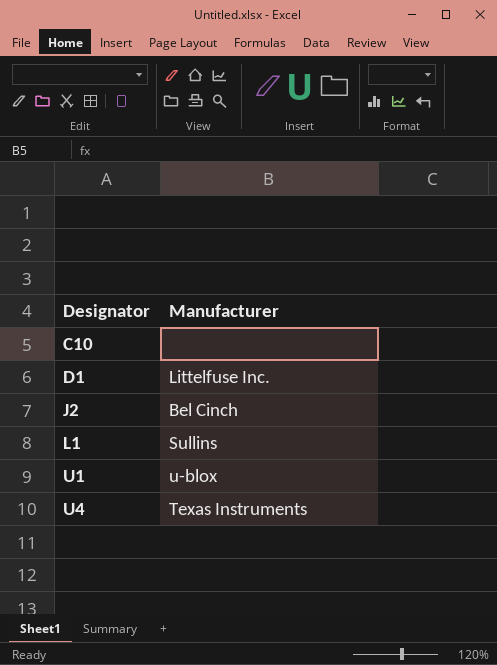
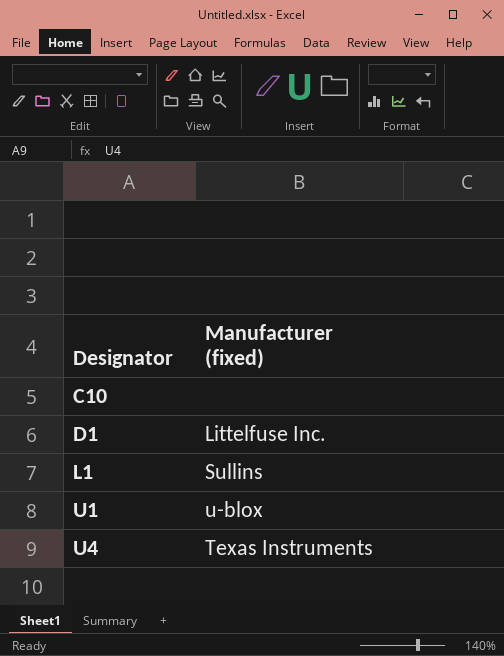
column name: Manufacturer -> Manufacturer (fixed)
row J2: Bel Cinch -> none

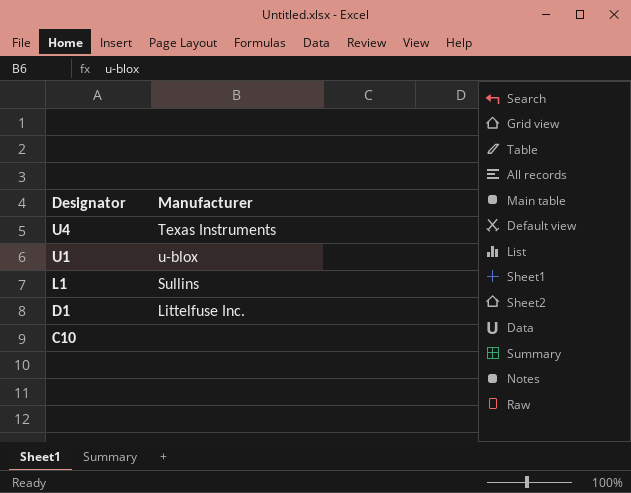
row order: Designator ascending -> Designator descending
column name: Manufacturer (fixed) -> Manufacturer

